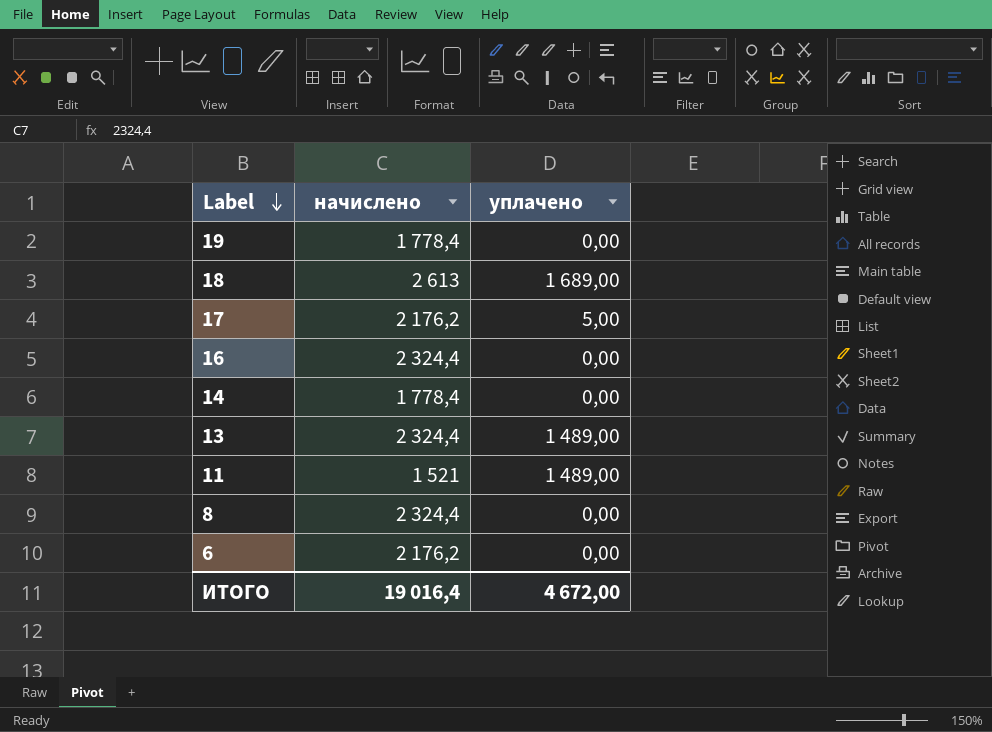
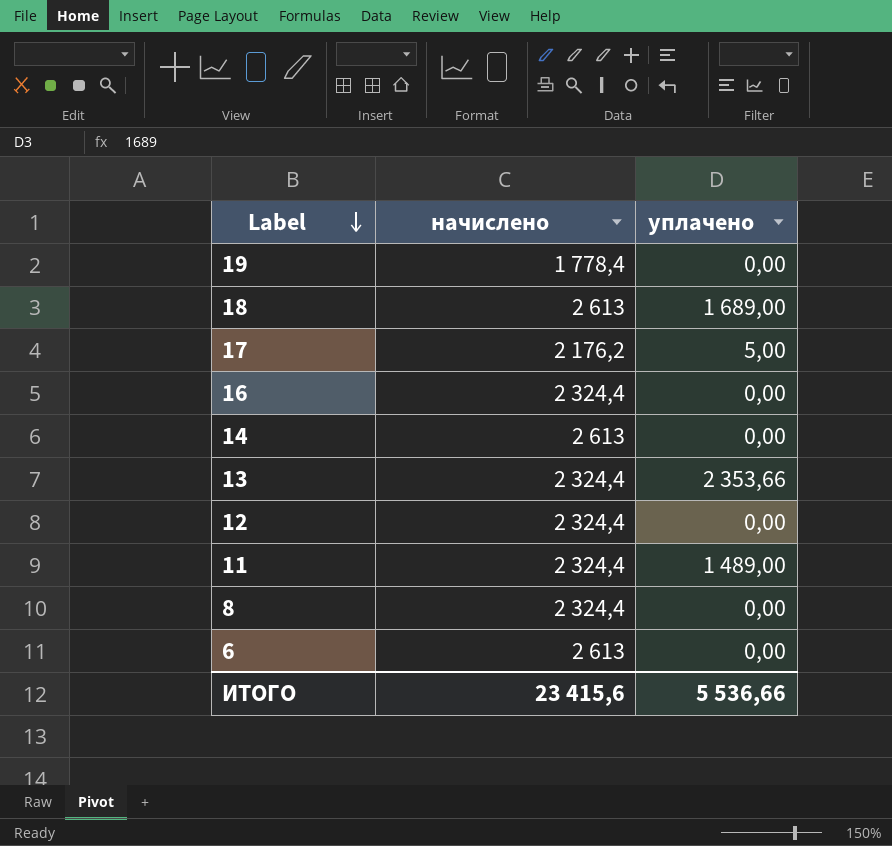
14 | начислено: 1 778,4 -> 2 613
13 | уплачено: 1 489,00 -> 2 353,66
row 12: none -> 2 324,4 | 0,00
11 | начислено: 1 521 -> 2 324,4
6 | начислено: 2 176,2 -> 2 613
ИТОГО | начислено: 19 016,4 -> 23 415,6
ИТОГО | уплачено: 4 672,00 -> 5 536,66

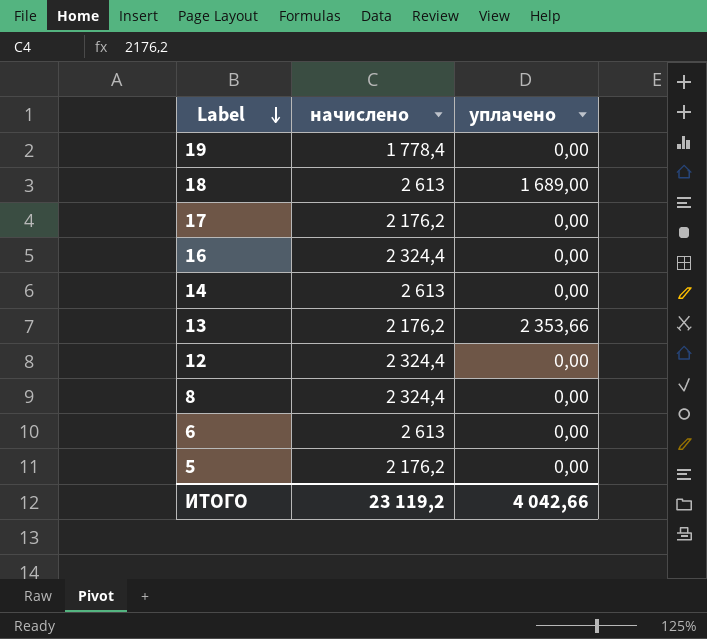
row 11: 2 324,4 | 1 489,00 -> none
17 | уплачено: 5,00 -> 0,00
13 | начислено: 2 324,4 -> 2 176,2
row 5: none -> 2 176,2 | 0,00
ИТОГО | начислено: 23 415,6 -> 23 119,2
ИТОГО | уплачено: 5 536,66 -> 4 042,66

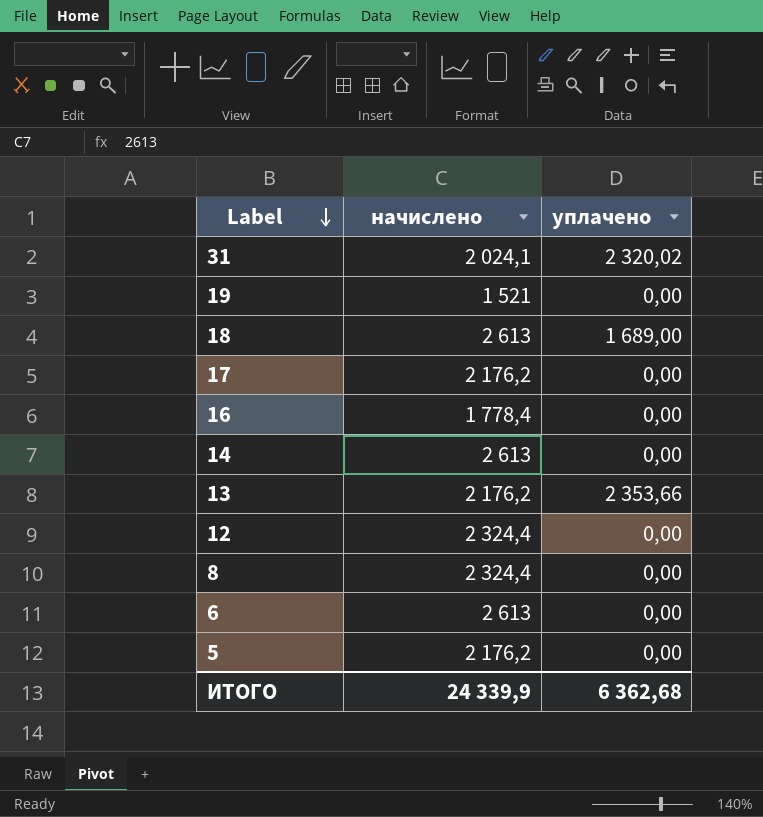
row 31: none -> 2 024,1 | 2 320,02
19 | начислено: 1 778,4 -> 1 521
16 | начислено: 2 324,4 -> 1 778,4
ИТОГО | начислено: 23 119,2 -> 24 339,9
ИТОГО | уплачено: 4 042,66 -> 6 362,68

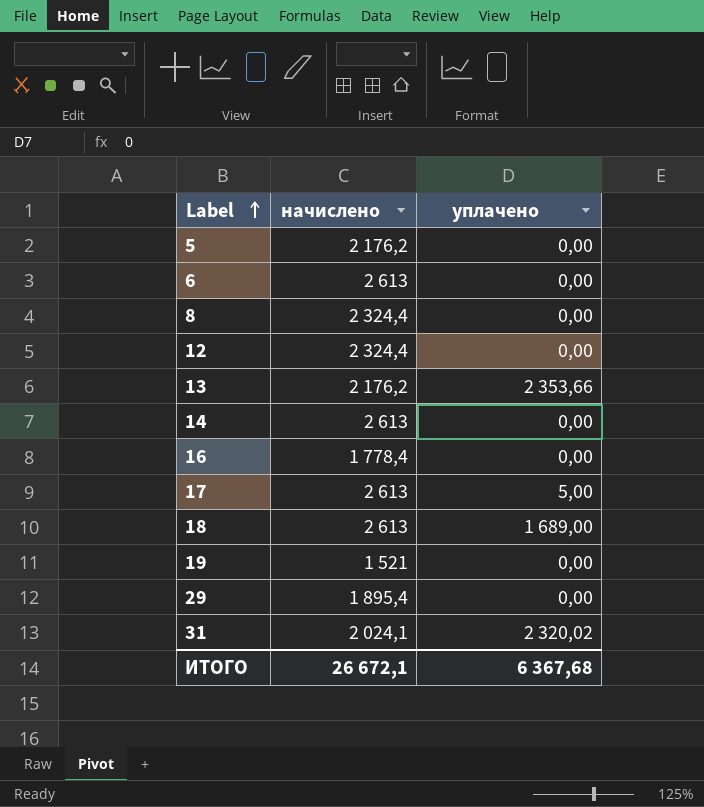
row order: Label descending -> Label ascending
17 | начислено: 2 176,2 -> 2 613
17 | уплачено: 0,00 -> 5,00
row 29: none -> 1 895,4 | 0,00
ИТОГО | начислено: 24 339,9 -> 26 672,1
ИТОГО | уплачено: 6 362,68 -> 6 367,68

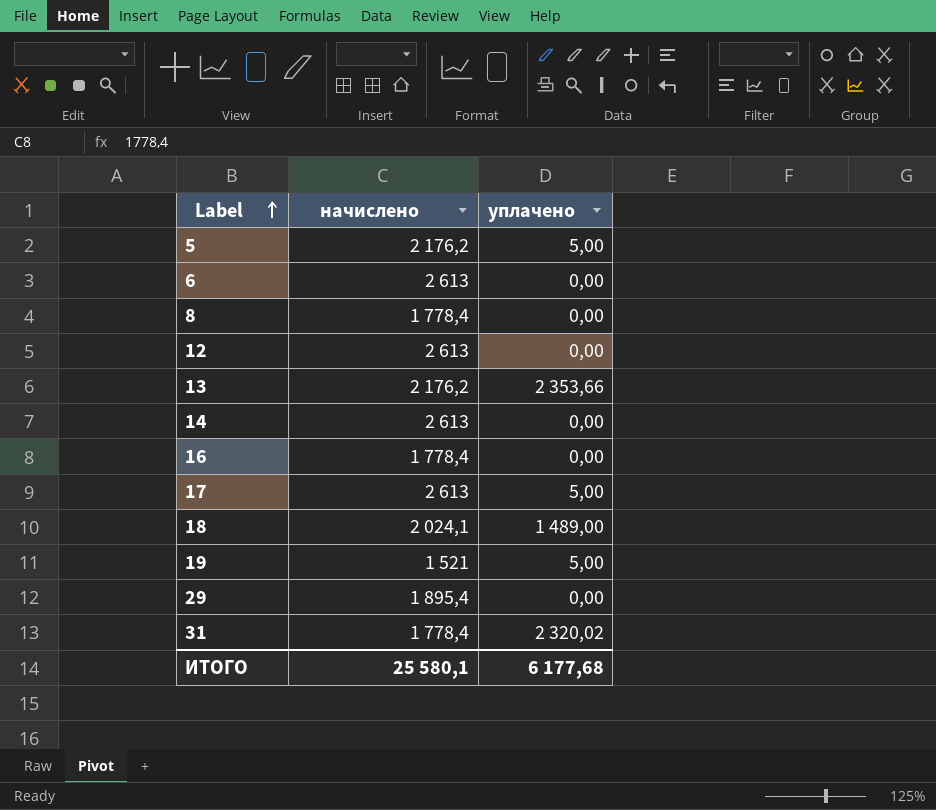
5 | уплачено: 0,00 -> 5,00
8 | начислено: 2 324,4 -> 1 778,4
12 | начислено: 2 324,4 -> 2 613
18 | начислено: 2 613 -> 2 024,1
18 | уплачено: 1 689,00 -> 1 489,00
19 | уплачено: 0,00 -> 5,00
31 | начислено: 2 024,1 -> 1 778,4
ИТОГО | начислено: 26 672,1 -> 25 580,1
ИТОГО | уплачено: 6 367,68 -> 6 177,68

